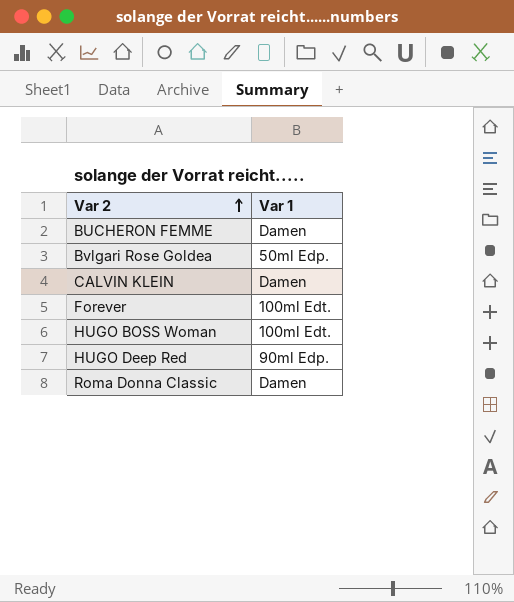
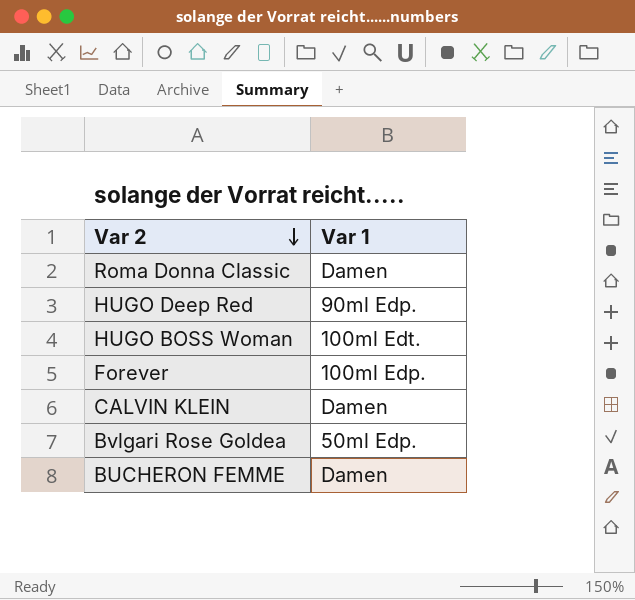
row order: Var 2 ascending -> Var 2 descending
Forever | Var 1: 100ml Edt. -> 100ml Edp.

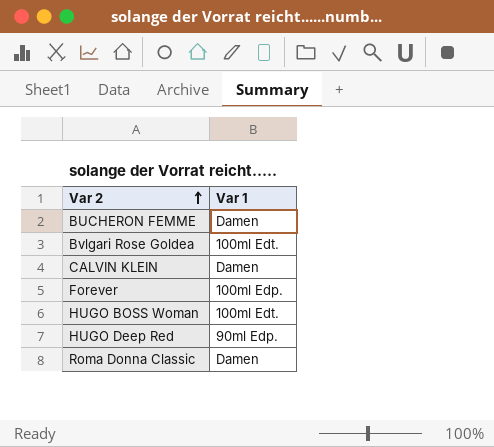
row order: Var 2 descending -> Var 2 ascending
Bvlgari Rose Goldea | Var 1: 50ml Edp. -> 100ml Edt.

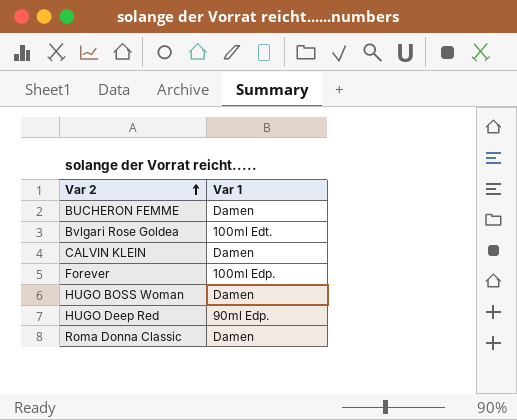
HUGO BOSS Woman | Var 1: 100ml Edt. -> Damen

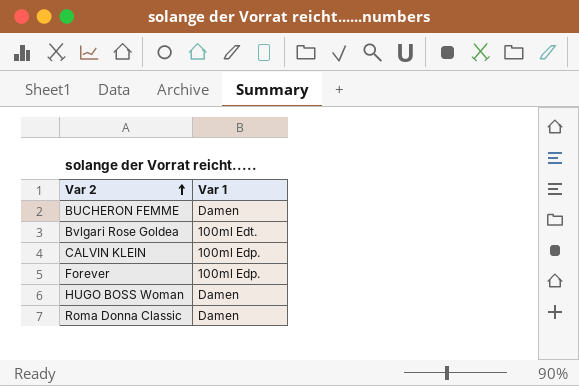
row HUGO Deep Red: 90ml Edp. -> none
CALVIN KLEIN | Var 1: Damen -> 100ml Edp.

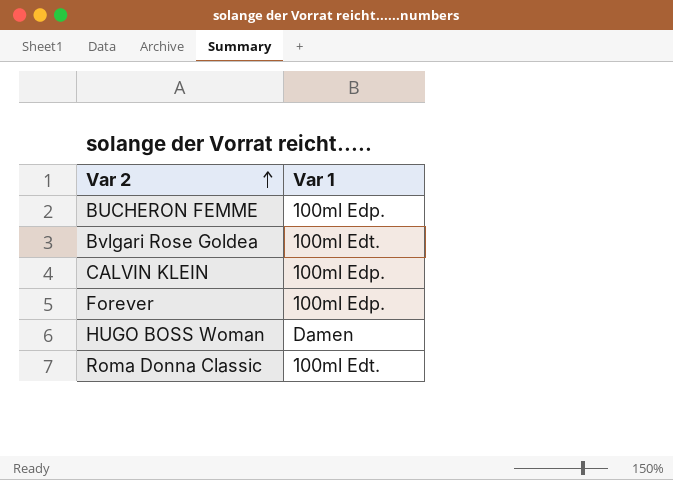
BUCHERON FEMME | Var 1: Damen -> 100ml Edp.
Roma Donna Classic | Var 1: Damen -> 100ml Edt.

